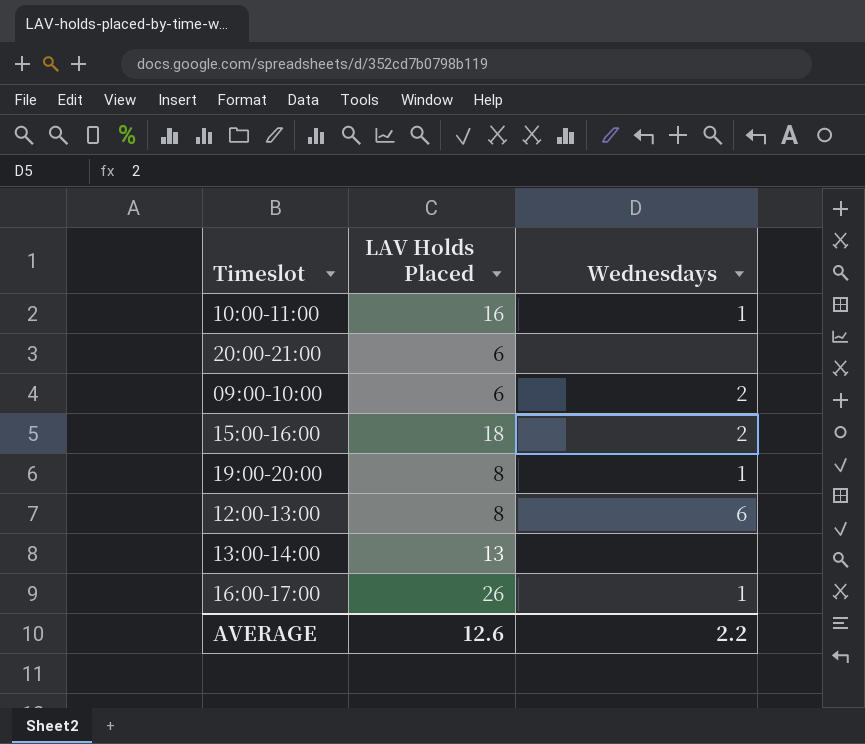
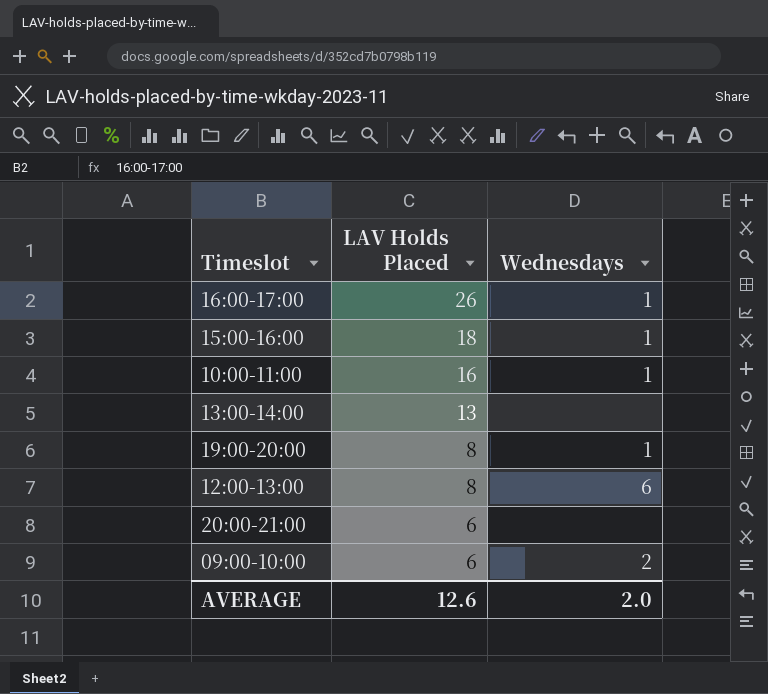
row order: none -> LAV Holds Placed descending
15:00-16:00 | Wednesdays: 2 -> 1
AVERAGE | Wednesdays: 2.2 -> 2.0

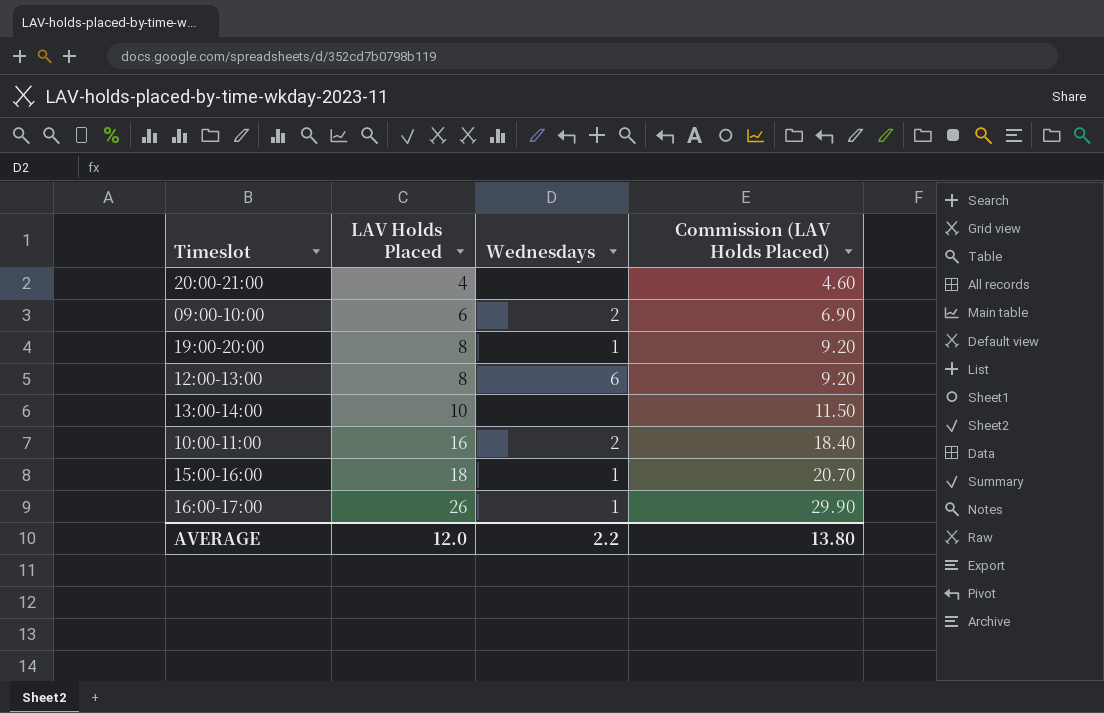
row order: LAV Holds Placed descending -> LAV Holds Placed ascending
column Commission (LAV Holds Placed) | formula: none -> [LAV Holds Placed] * 1.15
20:00-21:00 | LAV Holds Placed: 6 -> 4
13:00-14:00 | LAV Holds Placed: 13 -> 10
10:00-11:00 | Wednesdays: 1 -> 2
AVERAGE | LAV Holds Placed: 12.6 -> 12.0
AVERAGE | Wednesdays: 2.0 -> 2.2

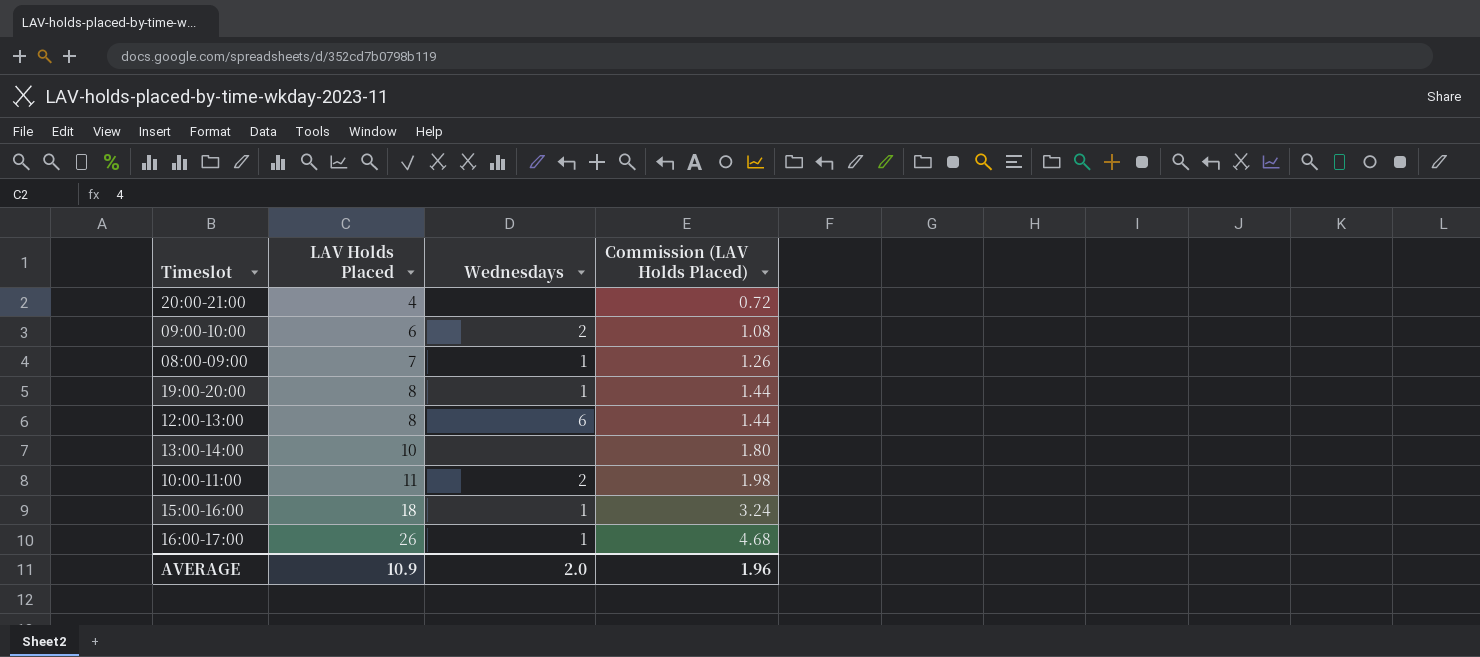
column Commission (LAV Holds Placed) | formula: [LAV Holds Placed] * 1.15 -> [LAV Holds Placed] * 0.18
row 08:00-09:00: none -> 7 | 1 | 1.26
10:00-11:00 | LAV Holds Placed: 16 -> 11
AVERAGE | LAV Holds Placed: 12.0 -> 10.9
AVERAGE | Wednesdays: 2.2 -> 2.0
AVERAGE | Commission (LAV Holds Placed): 13.80 -> 1.96

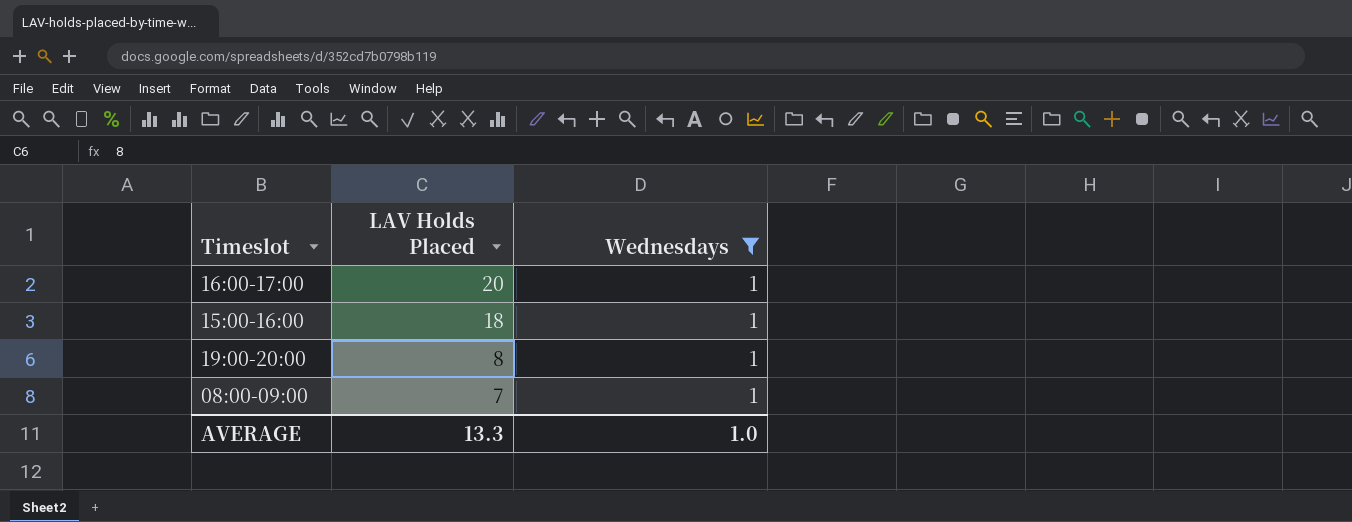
filter: none -> Wednesdays = 1
row order: LAV Holds Placed ascending -> LAV Holds Placed descending
column Commission (LAV Holds Placed) | formula: [LAV Holds Placed] * 0.18 -> none
16:00-17:00 | LAV Holds Placed: 26 -> 20
AVERAGE | LAV Holds Placed: 10.9 -> 13.3
AVERAGE | Wednesdays: 2.0 -> 1.0

